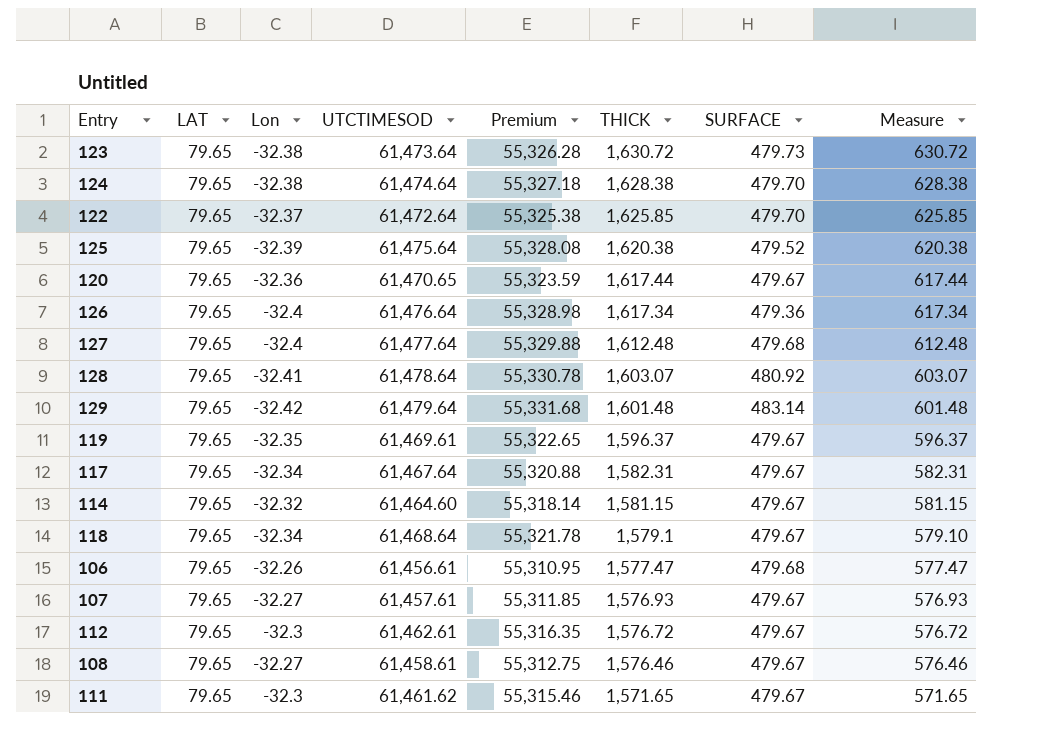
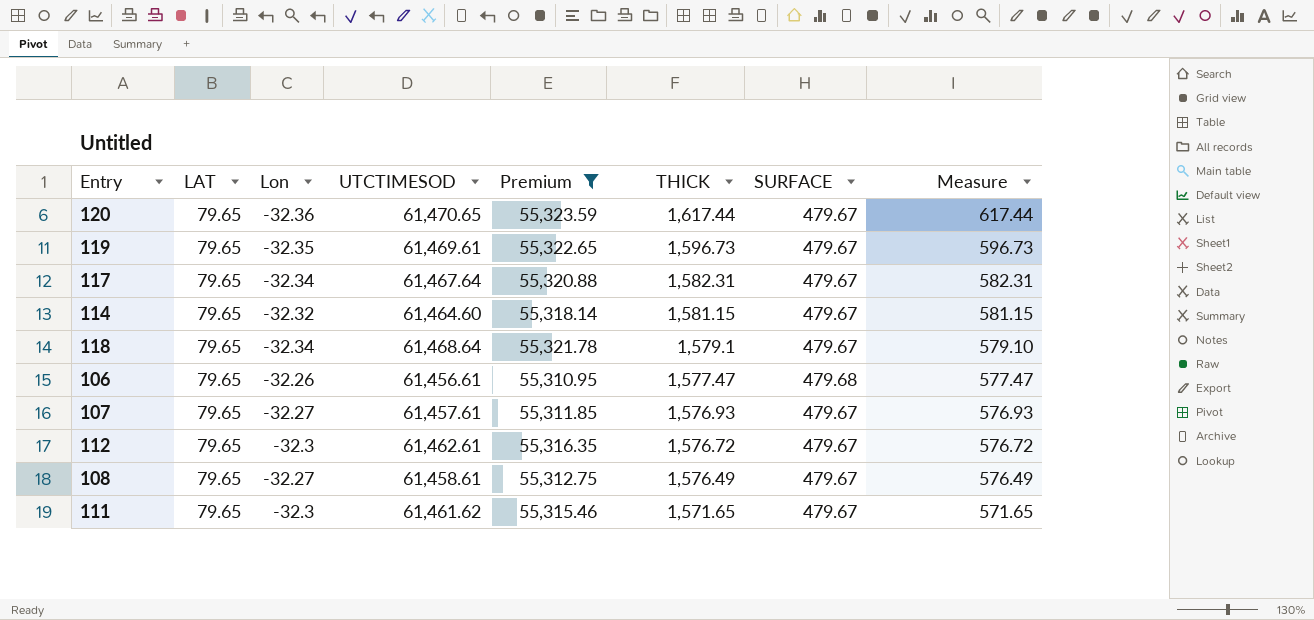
filter: none -> Premium <= 55,323.59
119 | THICK: 1,596.37 -> 1,596.73
119 | Measure: 596.37 -> 596.73
108 | THICK: 1,576.46 -> 1,576.49
108 | Measure: 576.46 -> 576.49

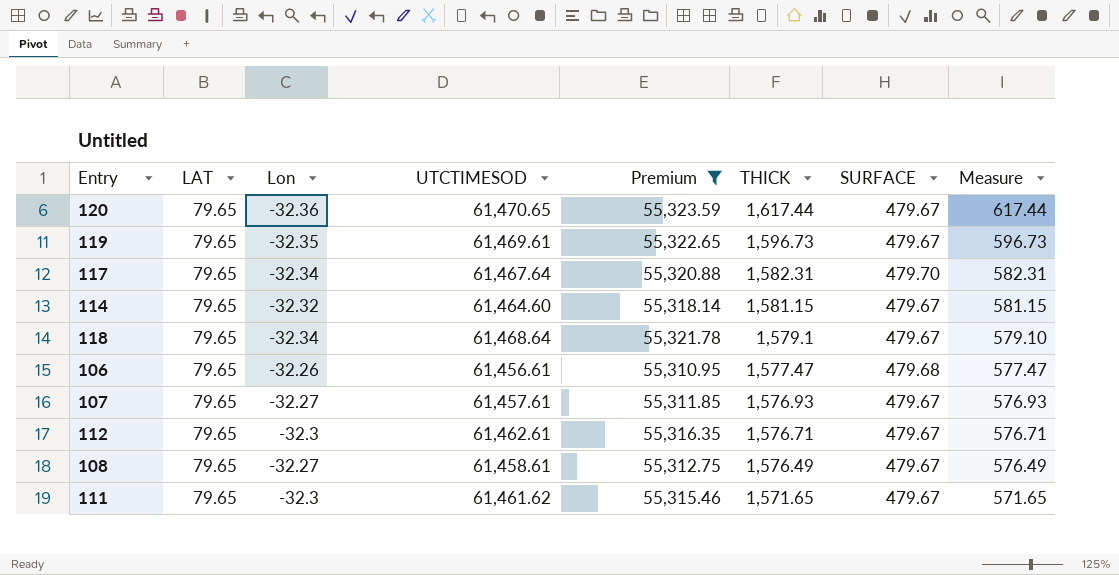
117 | SURFACE: 479.67 -> 479.70
112 | THICK: 1,576.72 -> 1,576.71
112 | Measure: 576.72 -> 576.71

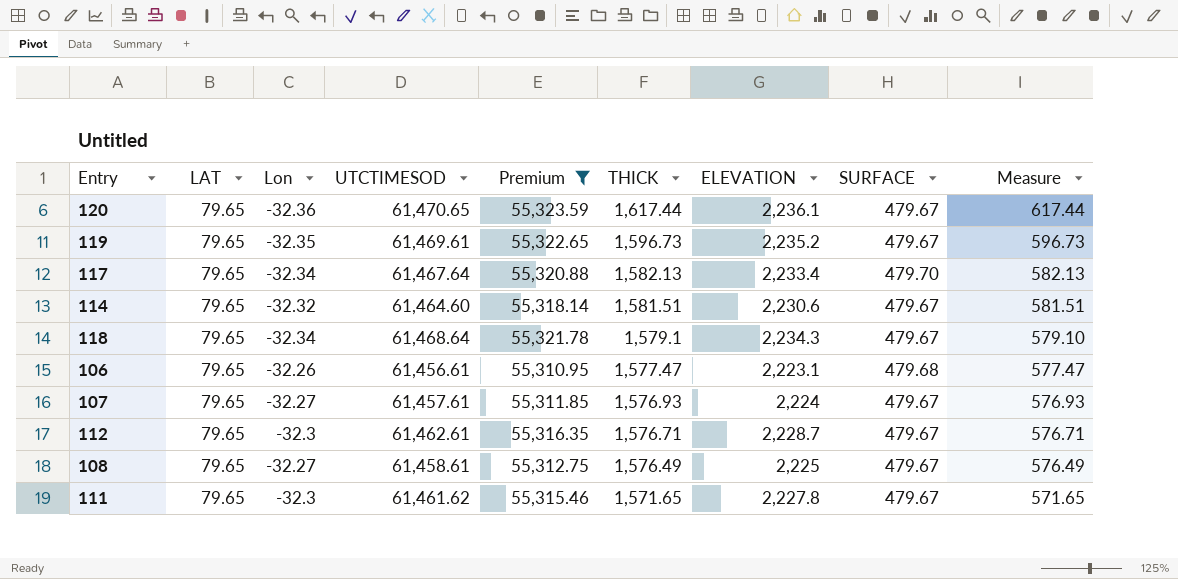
column ELEVATION | position: none -> 7
117 | THICK: 1,582.31 -> 1,582.13
117 | Measure: 582.31 -> 582.13
114 | THICK: 1,581.15 -> 1,581.51
114 | Measure: 581.15 -> 581.51

